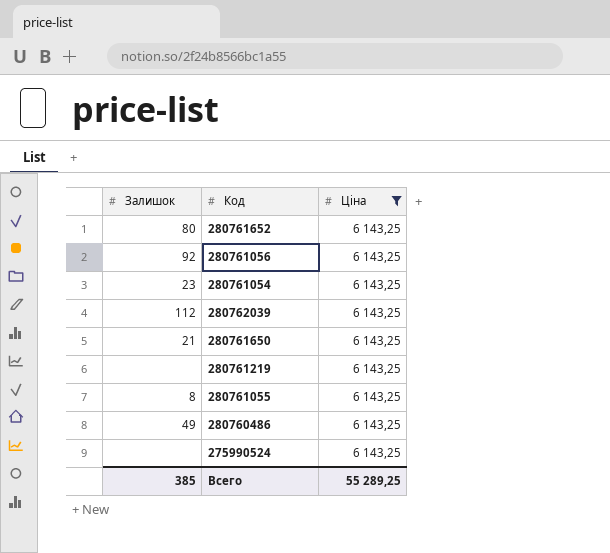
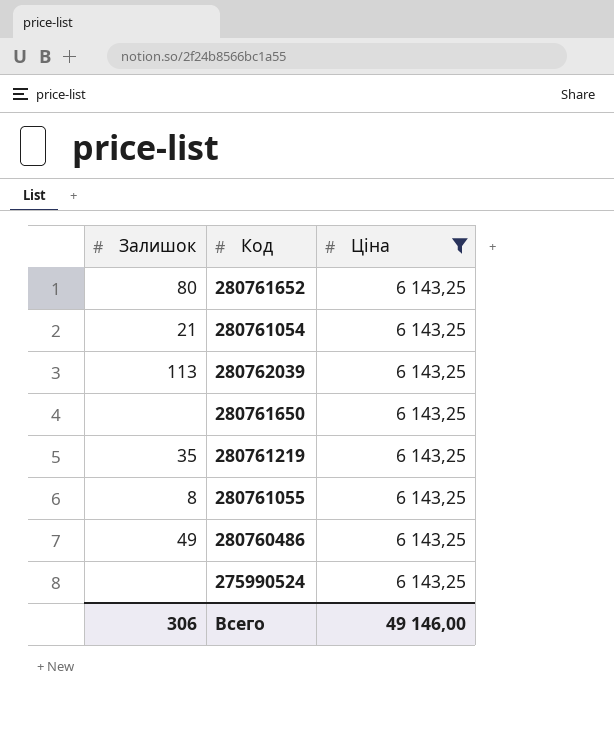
row 280761056: 92 | 6 143,25 -> none
280761054 | Залишок: 23 -> 21
280762039 | Залишок: 112 -> 113
280761650 | Залишок: 21 -> none
280761219 | Залишок: none -> 35
Всего | Залишок: 385 -> 306
Всего | Ціна: 55 289,25 -> 49 146,00

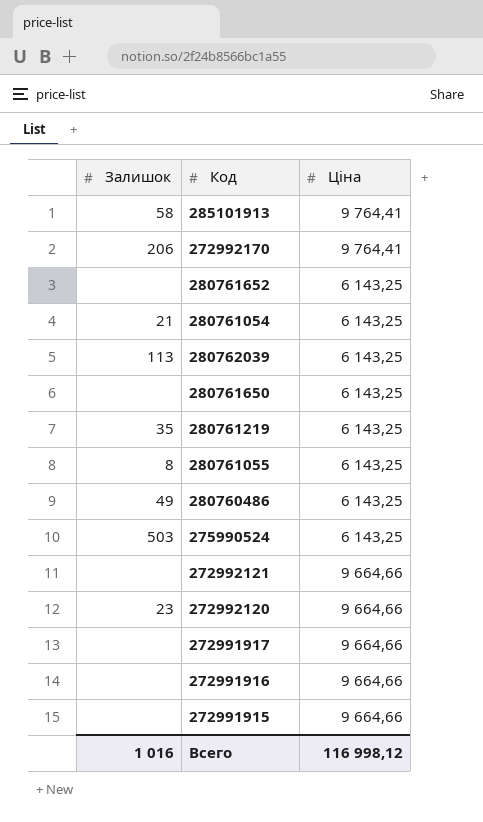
filter: Ціна = 6 143,25 -> none
280761652 | Залишок: 80 -> none
275990524 | Залишок: none -> 503
Всего | Залишок: 306 -> 1 016
Всего | Ціна: 49 146,00 -> 116 998,12

